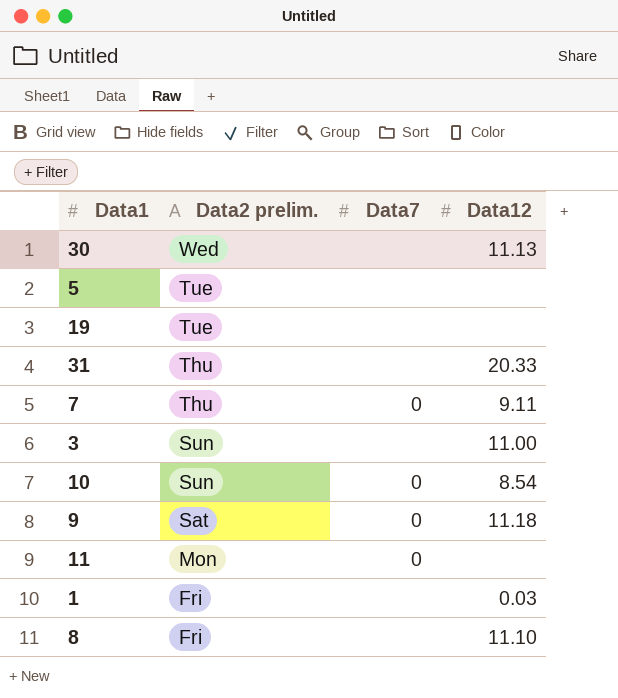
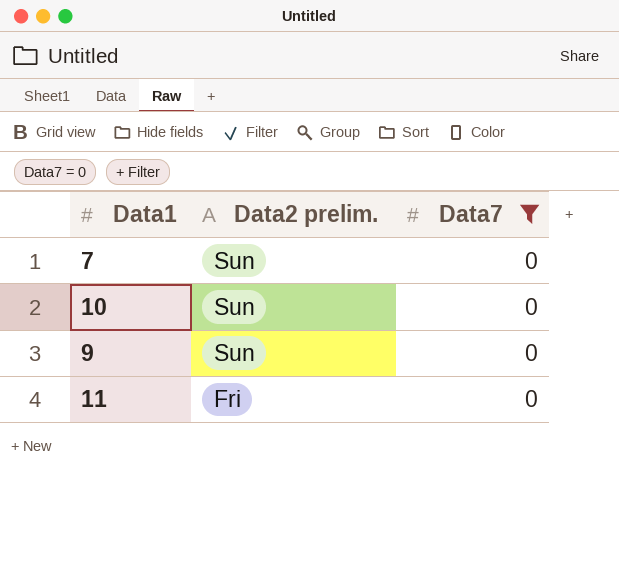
filter: none -> Data7 = 0
column Data12 | position: 4 -> none
7 | Data2 prelim.: Thu -> Sun
9 | Data2 prelim.: Sat -> Sun
11 | Data2 prelim.: Mon -> Fri

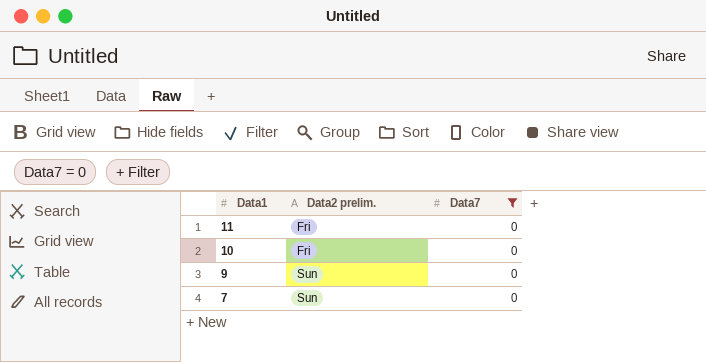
row order: Data2 prelim. descending -> Data1 descending
10 | Data2 prelim.: Sun -> Fri

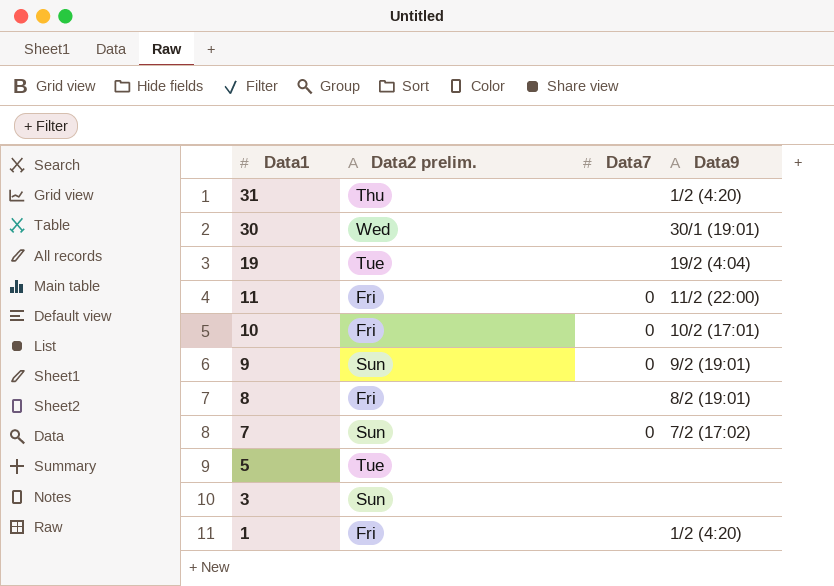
filter: Data7 = 0 -> none
column Data9 | position: none -> 4

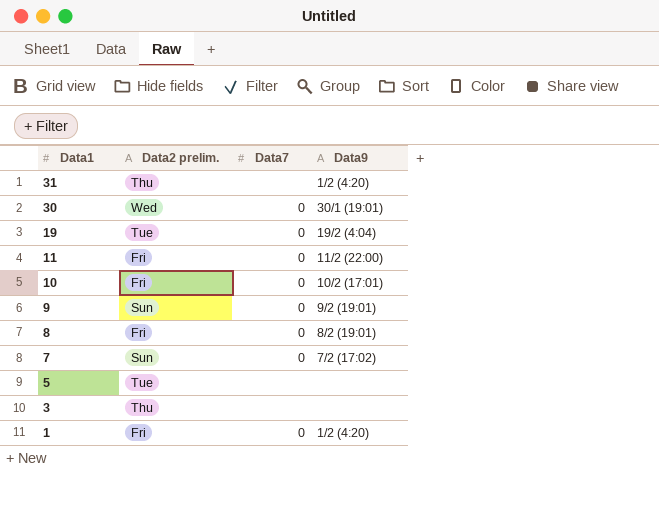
30 | Data7: none -> 0
19 | Data7: none -> 0
8 | Data7: none -> 0
3 | Data2 prelim.: Sun -> Thu
1 | Data7: none -> 0

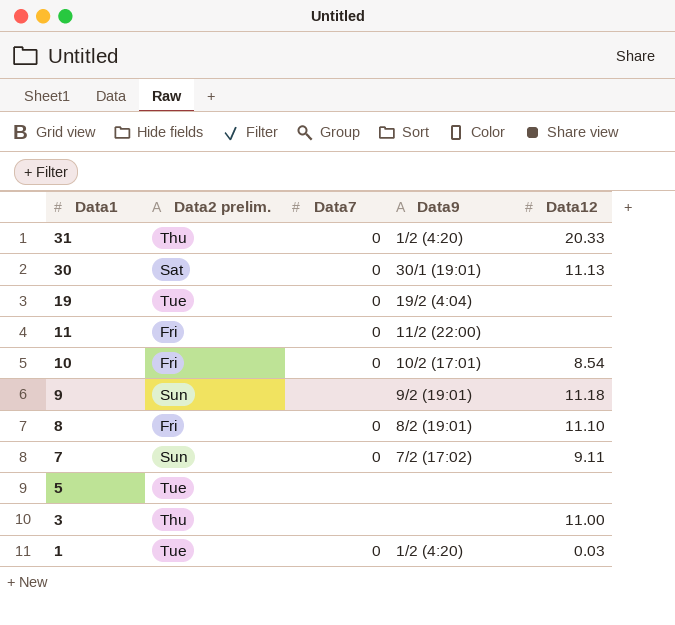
column Data12 | position: none -> 5
31 | Data7: none -> 0
30 | Data2 prelim.: Wed -> Sat
9 | Data7: 0 -> none
1 | Data2 prelim.: Fri -> Tue

